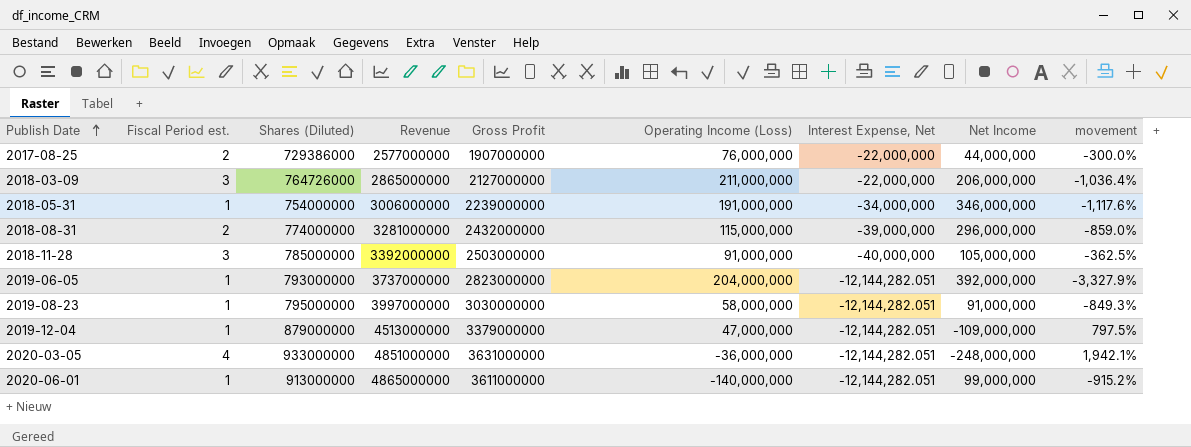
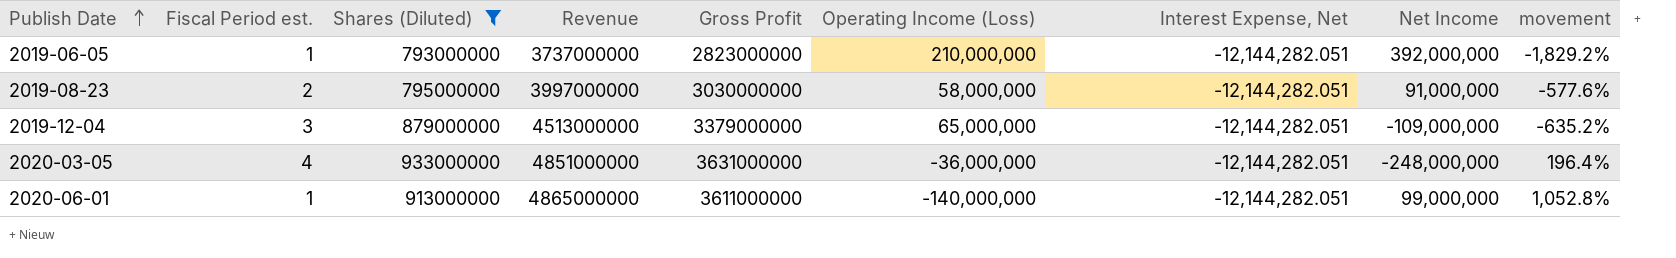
filter: none -> Shares (Diluted) >= 793000000
column movement | formula: ([Net Income] - [Interest Expense, Net]) / [Interest Expense, Net] -> ([Operating Income (Loss)] - [Interest Expense, Net]) / [Interest Expense, Net]
2019-06-05 | Operating Income (Loss): 204,000,000 -> 210,000,000
2019-08-23 | Fiscal Period est.: 1 -> 2
2019-12-04 | Fiscal Period est.: 1 -> 3
2019-12-04 | Operating Income (Loss): 47,000,000 -> 65,000,000

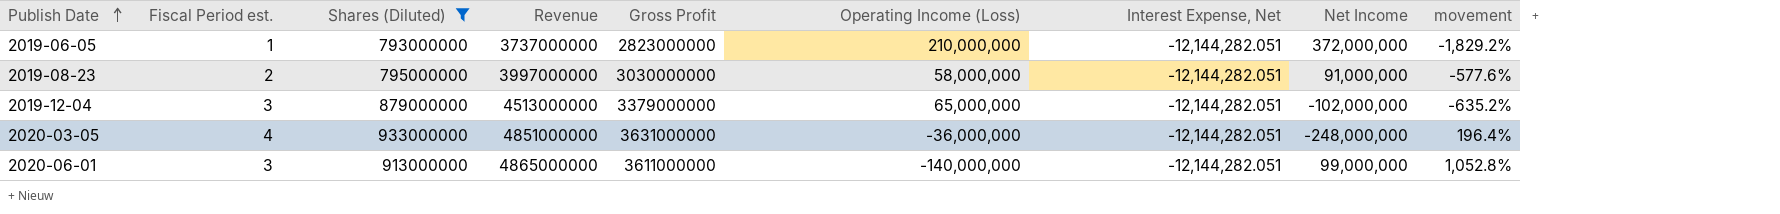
2019-06-05 | Net Income: 392,000,000 -> 372,000,000
2019-12-04 | Net Income: -109,000,000 -> -102,000,000
2020-06-01 | Fiscal Period est.: 1 -> 3

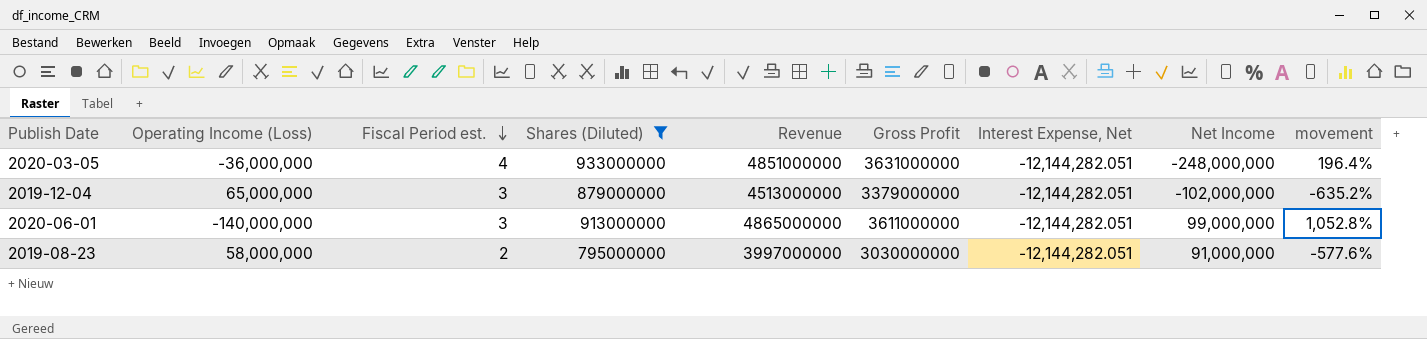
row order: Publish Date ascending -> Fiscal Period est. descending
column Operating Income (Loss) | position: 6 -> 2
row 2019-06-05: 1 | 793000000 | 3737000000 | 2823000000 | 210,000,000 | -12,144,282.051 | 372,000,000 | -1,829.2% -> none

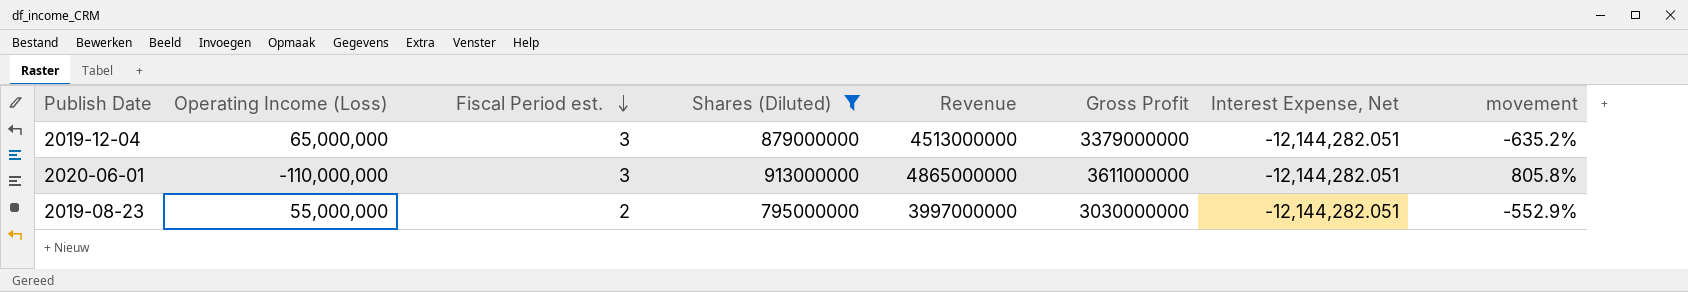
column Net Income | position: 8 -> none
row 2020-03-05: -36,000,000 | 4 | 933000000 | 4851000000 | 3631000000 | -12,144,282.051 | -248,000,000 | 196.4% -> none
2020-06-01 | Operating Income (Loss): -140,000,000 -> -110,000,000
2020-06-01 | movement: 1,052.8% -> 805.8%
2019-08-23 | Operating Income (Loss): 58,000,000 -> 55,000,000
2019-08-23 | movement: -577.6% -> -552.9%

